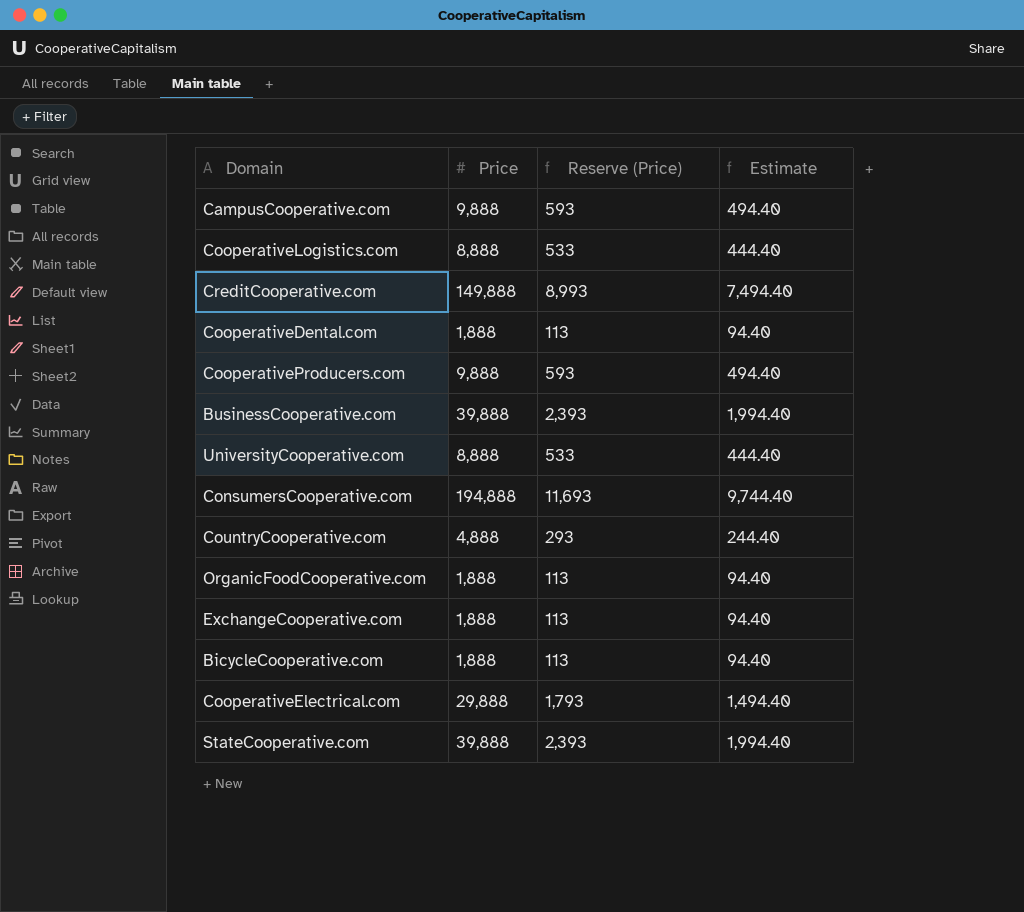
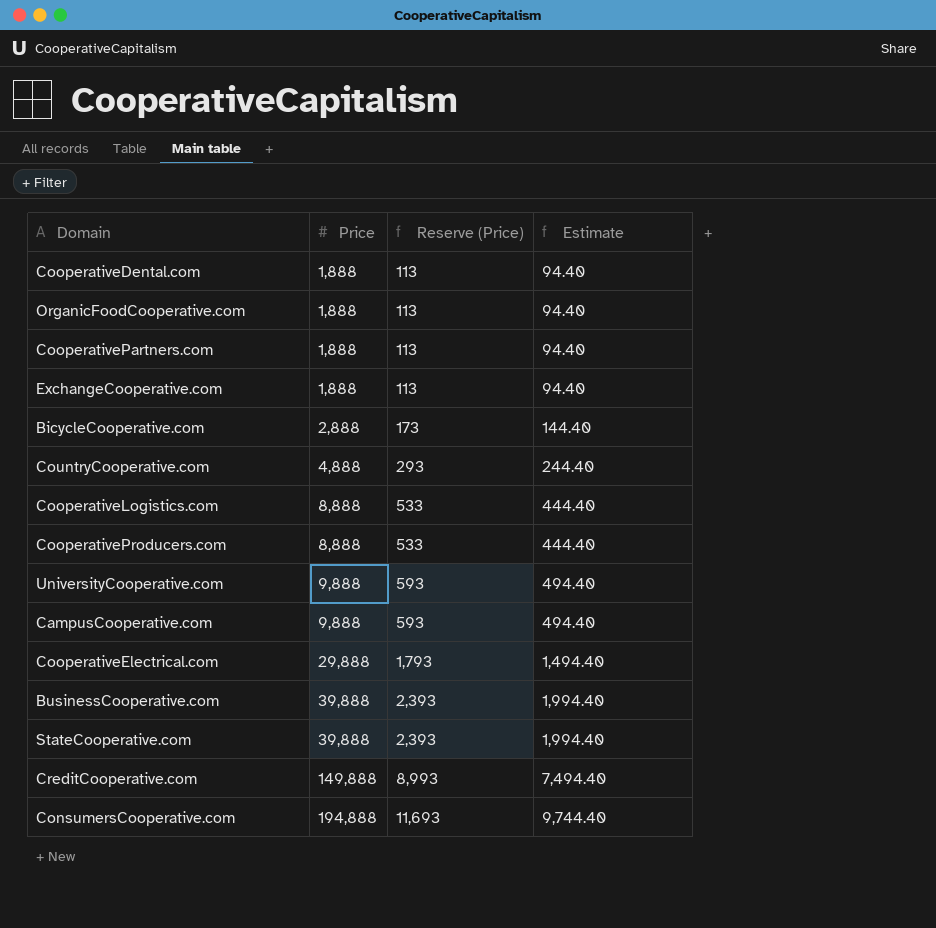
row order: none -> Price ascending
row CooperativePartners.com: none -> 1,888 | 113 | 94.40
BicycleCooperative.com | Price: 1,888 -> 2,888
BicycleCooperative.com | Reserve (Price): 113 -> 173
BicycleCooperative.com | Estimate: 94.40 -> 144.40
CooperativeProducers.com | Price: 9,888 -> 8,888
CooperativeProducers.com | Reserve (Price): 593 -> 533
CooperativeProducers.com | Estimate: 494.40 -> 444.40
UniversityCooperative.com | Price: 8,888 -> 9,888
UniversityCooperative.com | Reserve (Price): 533 -> 593
UniversityCooperative.com | Estimate: 444.40 -> 494.40

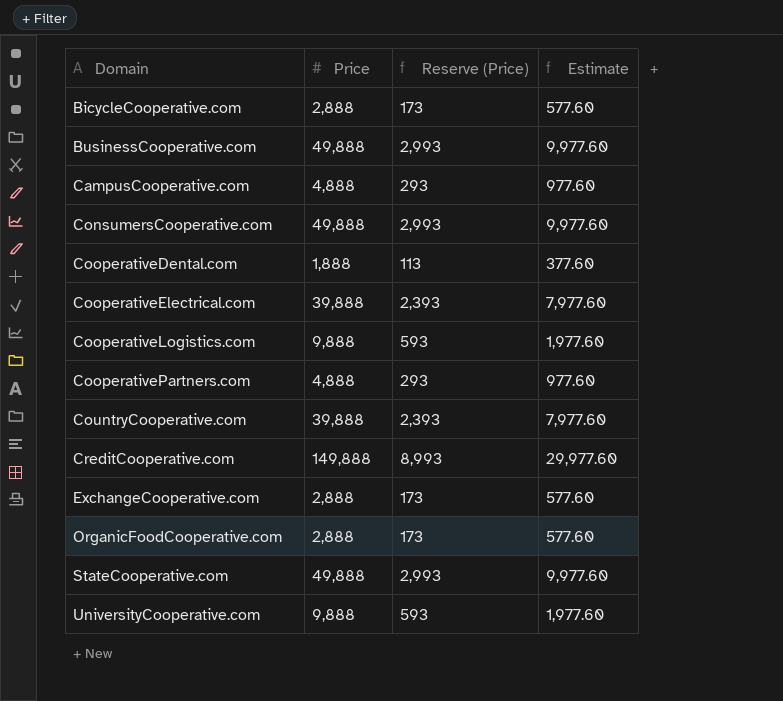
row order: Price ascending -> Domain ascending
column Estimate | formula: [Price] * 0.05 -> [Price] * 0.2
row CooperativeProducers.com: 8,888 | 533 | 444.40 -> none
BusinessCooperative.com | Price: 39,888 -> 49,888
BusinessCooperative.com | Reserve (Price): 2,393 -> 2,993
CampusCooperative.com | Price: 9,888 -> 4,888
CampusCooperative.com | Reserve (Price): 593 -> 293
ConsumersCooperative.com | Price: 194,888 -> 49,888
ConsumersCooperative.com | Reserve (Price): 11,693 -> 2,993
CooperativeElectrical.com | Price: 29,888 -> 39,888
CooperativeElectrical.com | Reserve (Price): 1,793 -> 2,393
CooperativeLogistics.com | Price: 8,888 -> 9,888
CooperativeLogistics.com | Reserve (Price): 533 -> 593
CooperativePartners.com | Price: 1,888 -> 4,888
CooperativePartners.com | Reserve (Price): 113 -> 293
CountryCooperative.com | Price: 4,888 -> 39,888
CountryCooperative.com | Reserve (Price): 293 -> 2,393
ExchangeCooperative.com | Price: 1,888 -> 2,888
ExchangeCooperative.com | Reserve (Price): 113 -> 173
OrganicFoodCooperative.com | Price: 1,888 -> 2,888
OrganicFoodCooperative.com | Reserve (Price): 113 -> 173
StateCooperative.com | Price: 39,888 -> 49,888
StateCooperative.com | Reserve (Price): 2,393 -> 2,993

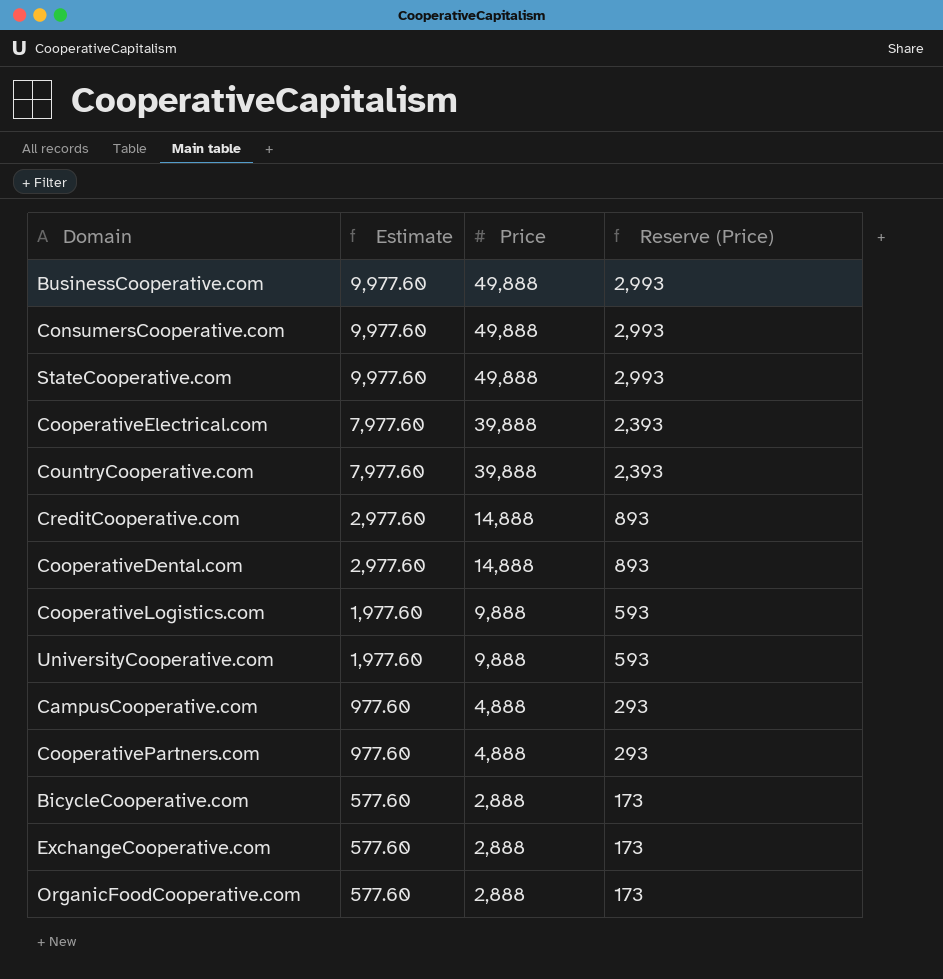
row order: Domain ascending -> Estimate descending
column Estimate | position: 4 -> 2
CreditCooperative.com | Estimate: 29,977.60 -> 2,977.60
CreditCooperative.com | Price: 149,888 -> 14,888
CreditCooperative.com | Reserve (Price): 8,993 -> 893
CooperativeDental.com | Estimate: 377.60 -> 2,977.60
CooperativeDental.com | Price: 1,888 -> 14,888
CooperativeDental.com | Reserve (Price): 113 -> 893

